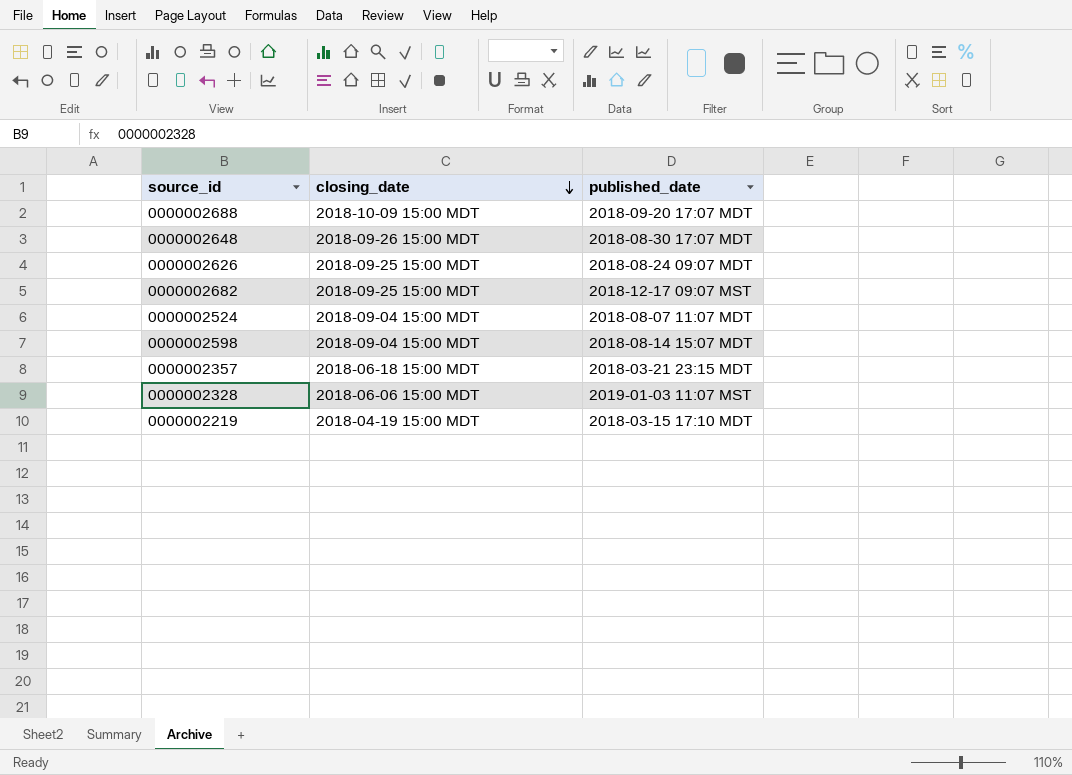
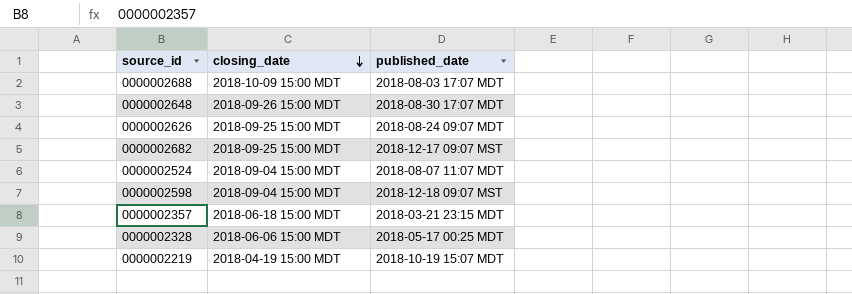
0000002688 | published_date: 2018-09-20 17:07 MDT -> 2018-08-03 17:07 MDT
0000002598 | published_date: 2018-08-14 15:07 MDT -> 2018-12-18 09:07 MST
0000002328 | published_date: 2019-01-03 11:07 MST -> 2018-05-17 00:25 MDT
0000002219 | published_date: 2018-03-15 17:10 MDT -> 2018-10-19 15:07 MDT

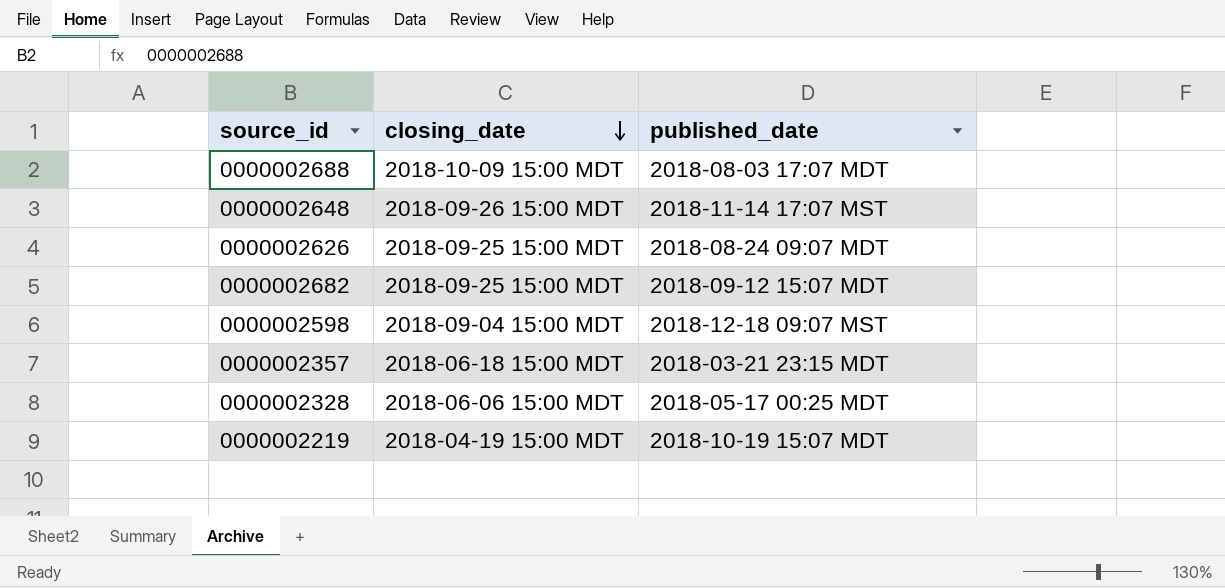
row 0000002524: 2018-09-04 15:00 MDT | 2018-08-07 11:07 MDT -> none
0000002648 | published_date: 2018-08-30 17:07 MDT -> 2018-11-14 17:07 MST
0000002682 | published_date: 2018-12-17 09:07 MST -> 2018-09-12 15:07 MDT

